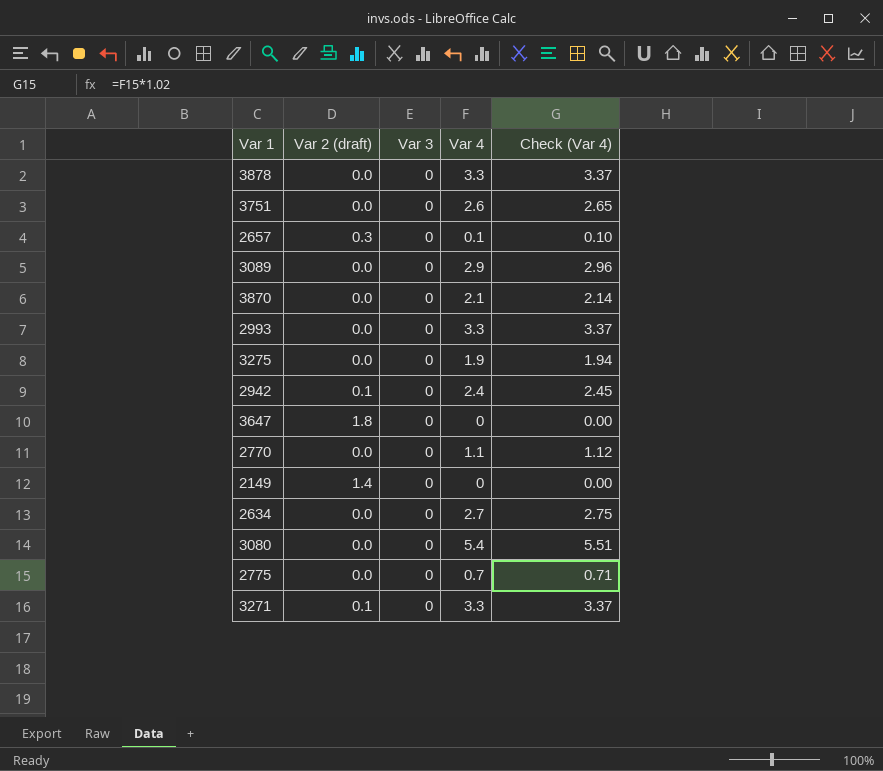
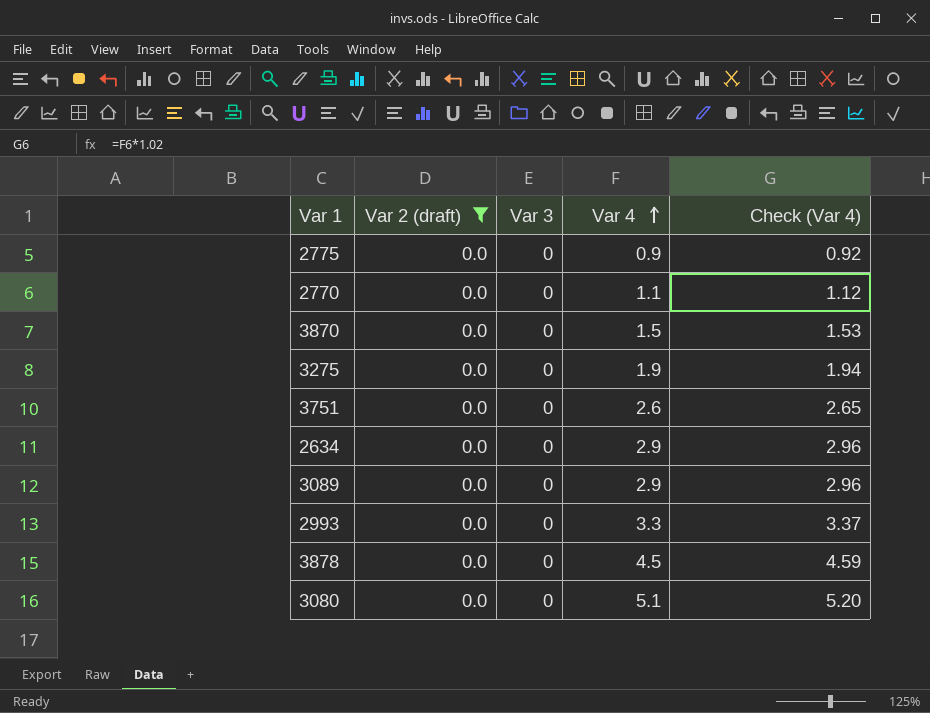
filter: none -> Var 2 (draft) = 0.0
row order: none -> Var 4 ascending
2775 | Var 4: 0.7 -> 0.9
2775 | Check (Var 4): 0.71 -> 0.92
3870 | Var 4: 2.1 -> 1.5
3870 | Check (Var 4): 2.14 -> 1.53
2634 | Var 4: 2.7 -> 2.9
2634 | Check (Var 4): 2.75 -> 2.96
3878 | Var 4: 3.3 -> 4.5
3878 | Check (Var 4): 3.37 -> 4.59
3080 | Var 4: 5.4 -> 5.1
3080 | Check (Var 4): 5.51 -> 5.20

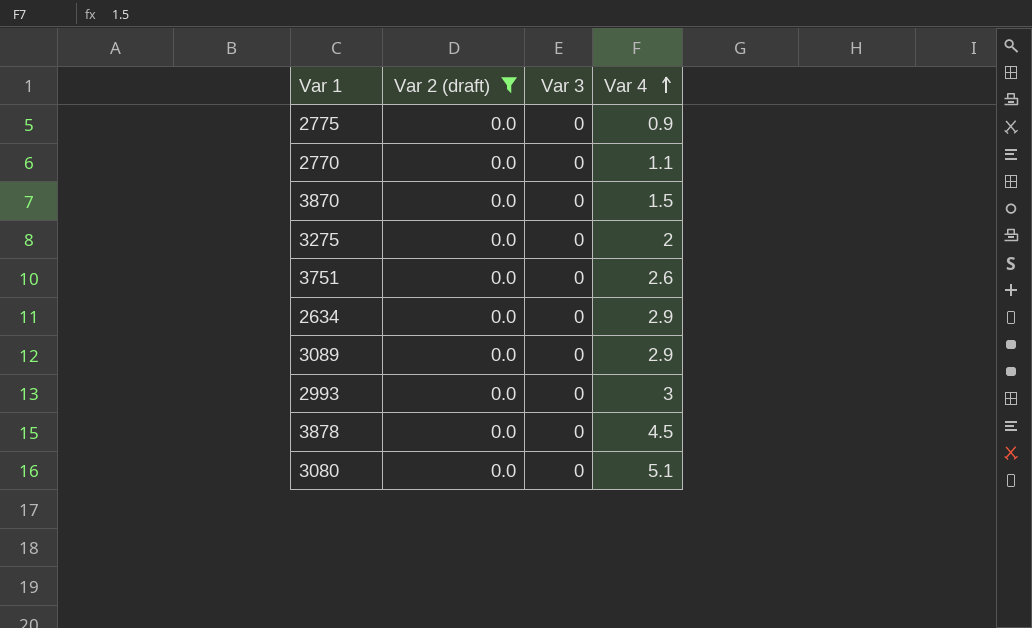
column Check (Var 4) | formula: [Var 4] * 1.02 -> none
3275 | Var 4: 1.9 -> 2
2993 | Var 4: 3.3 -> 3

